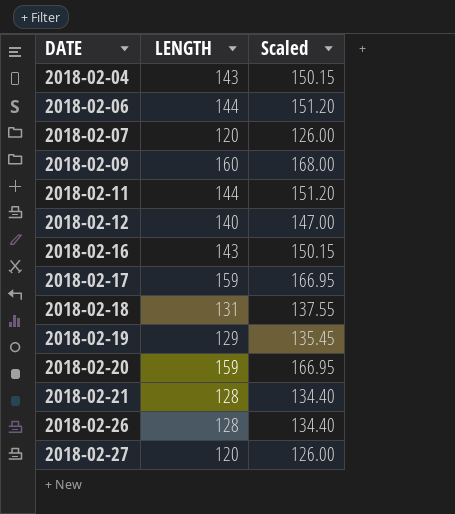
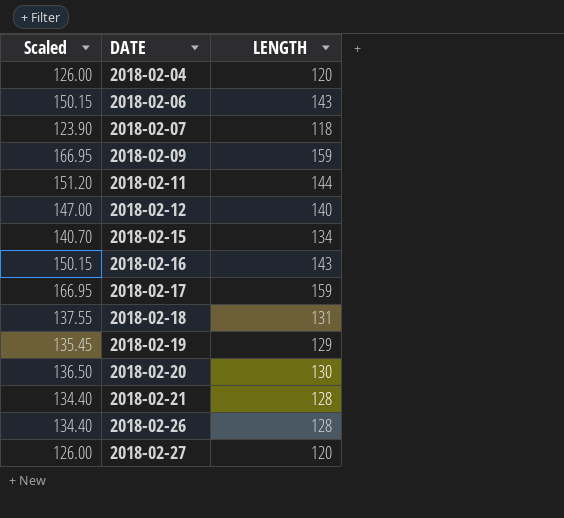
column Scaled | position: 3 -> 1
2018-02-04 | Scaled: 150.15 -> 126.00
2018-02-04 | LENGTH: 143 -> 120
2018-02-06 | Scaled: 151.20 -> 150.15
2018-02-06 | LENGTH: 144 -> 143
2018-02-07 | Scaled: 126.00 -> 123.90
2018-02-07 | LENGTH: 120 -> 118
2018-02-09 | Scaled: 168.00 -> 166.95
2018-02-09 | LENGTH: 160 -> 159
row 2018-02-15: none -> 140.70 | 134
2018-02-20 | Scaled: 166.95 -> 136.50
2018-02-20 | LENGTH: 159 -> 130

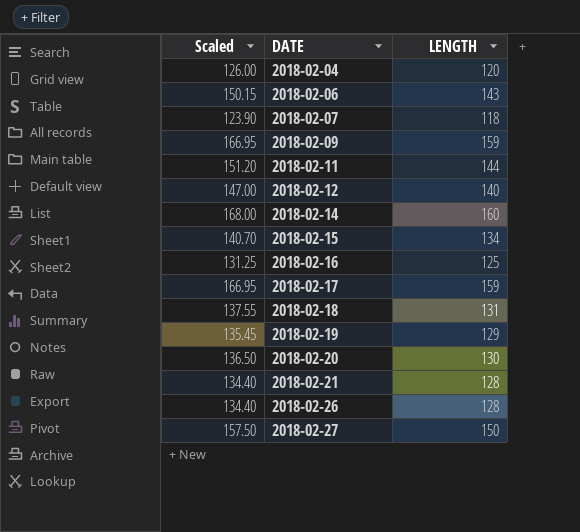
row 2018-02-14: none -> 168.00 | 160
2018-02-16 | Scaled: 150.15 -> 131.25
2018-02-16 | LENGTH: 143 -> 125
2018-02-27 | Scaled: 126.00 -> 157.50
2018-02-27 | LENGTH: 120 -> 150

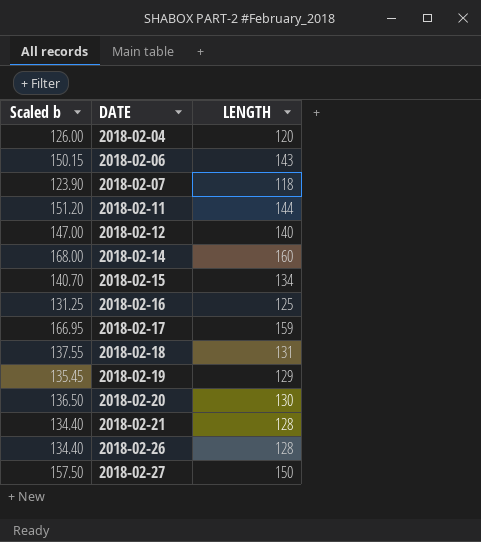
column name: Scaled -> Scaled b
row 2018-02-09: 166.95 | 159 -> none

